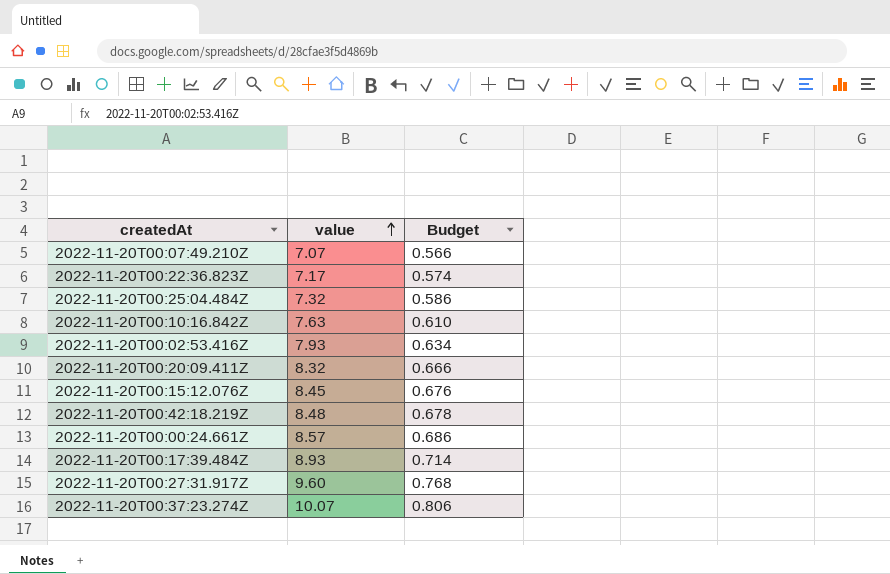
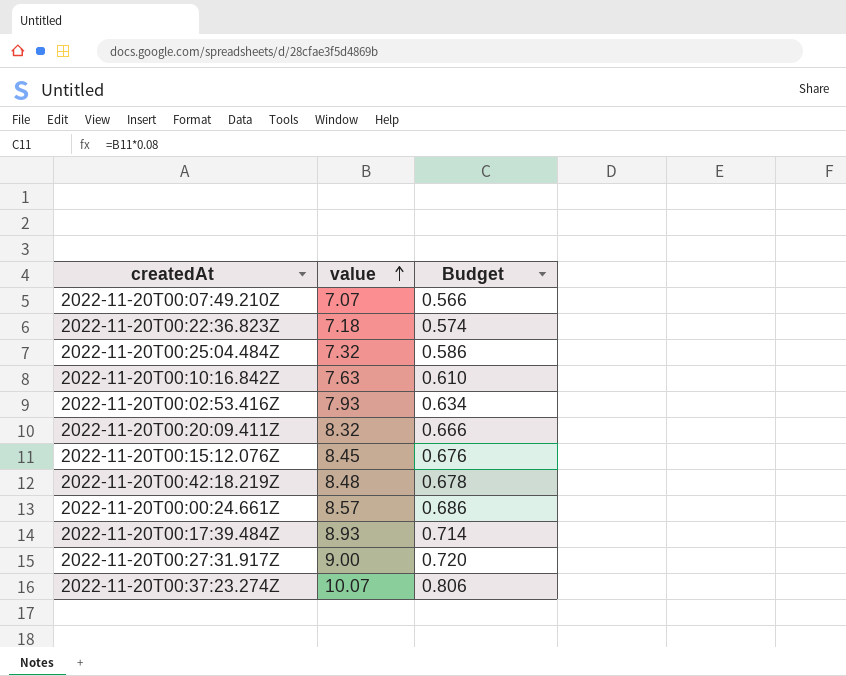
2022-11-20T00:22:36.823Z | value: 7.17 -> 7.18
2022-11-20T00:27:31.917Z | value: 9.60 -> 9.00
2022-11-20T00:27:31.917Z | Budget: 0.768 -> 0.720

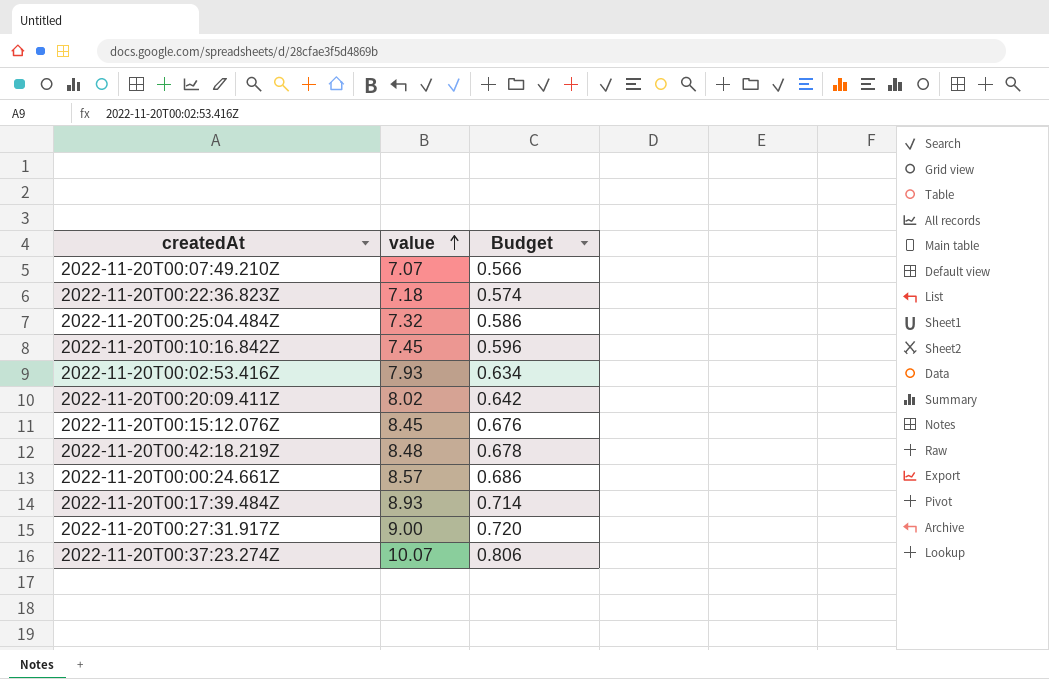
2022-11-20T00:10:16.842Z | value: 7.63 -> 7.45
2022-11-20T00:10:16.842Z | Budget: 0.610 -> 0.596
2022-11-20T00:20:09.411Z | value: 8.32 -> 8.02
2022-11-20T00:20:09.411Z | Budget: 0.666 -> 0.642

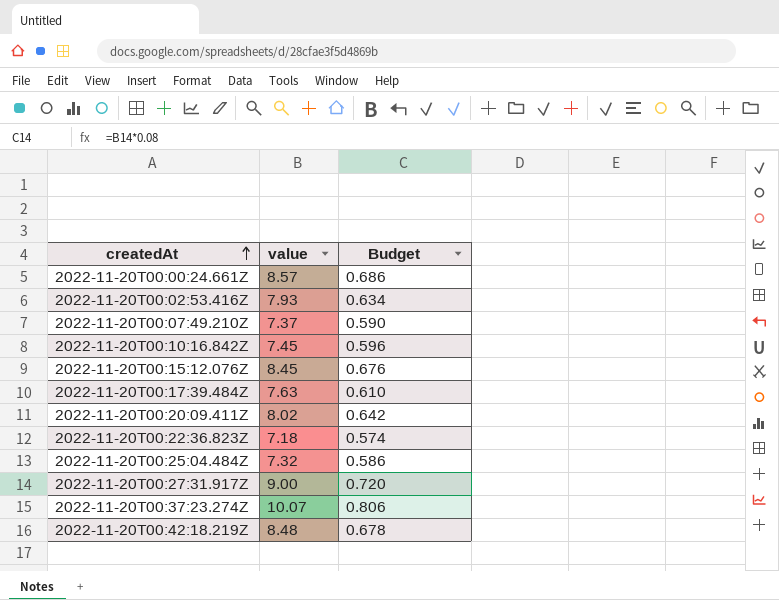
row order: value ascending -> createdAt ascending
2022-11-20T00:07:49.210Z | value: 7.07 -> 7.37
2022-11-20T00:07:49.210Z | Budget: 0.566 -> 0.590
2022-11-20T00:17:39.484Z | value: 8.93 -> 7.63
2022-11-20T00:17:39.484Z | Budget: 0.714 -> 0.610

